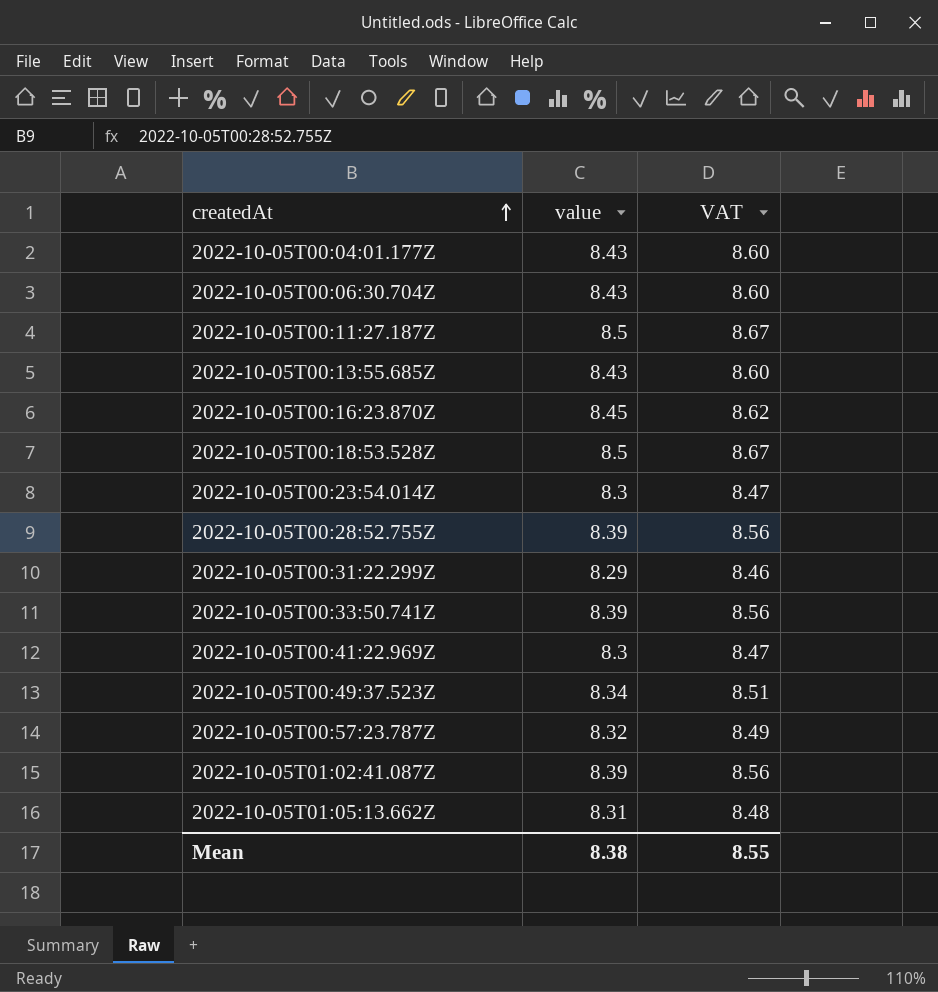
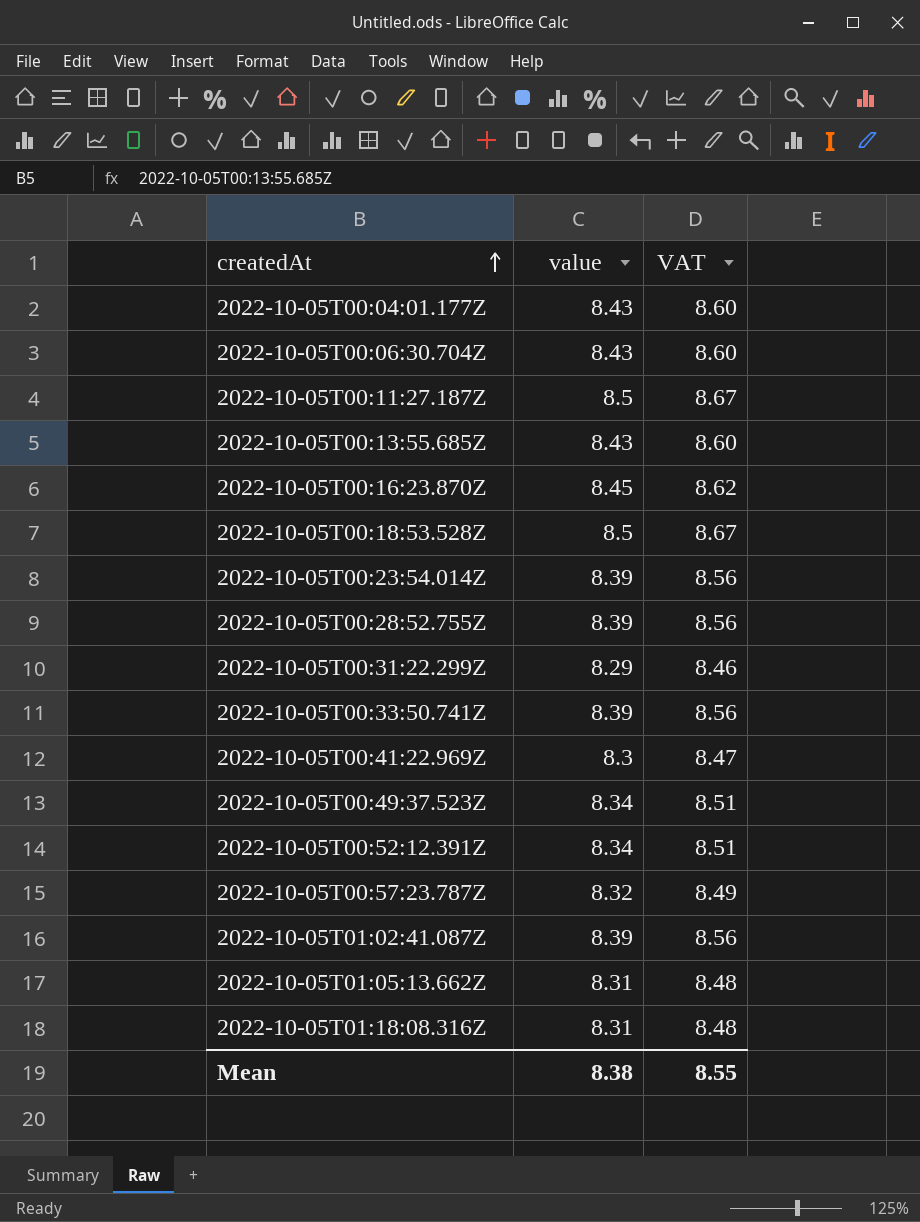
2022-10-05T00:23:54.014Z | value: 8.3 -> 8.39
2022-10-05T00:23:54.014Z | VAT: 8.47 -> 8.56
row 2022-10-05T00:52:12.391Z: none -> 8.34 | 8.51
row 2022-10-05T01:18:08.316Z: none -> 8.31 | 8.48

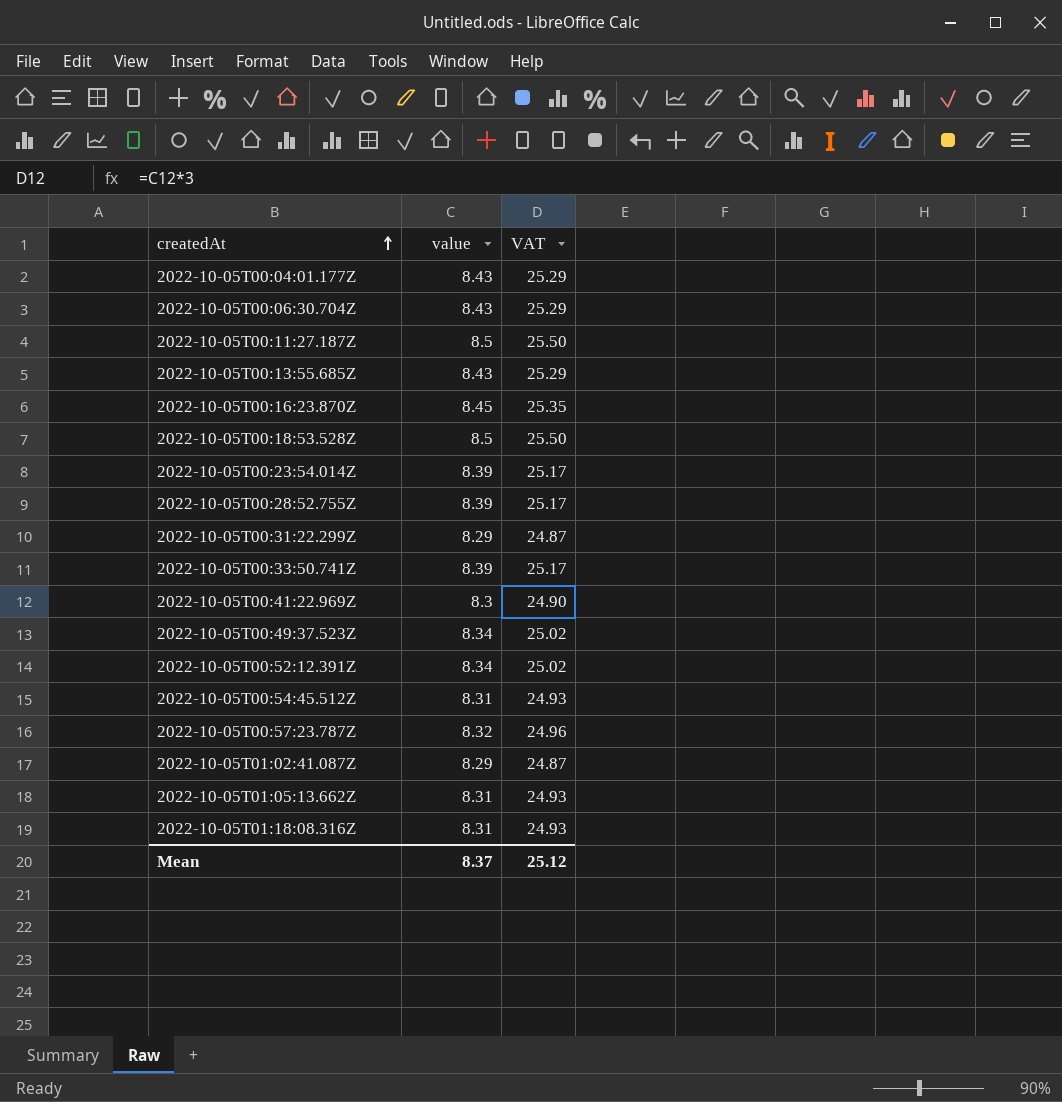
column VAT | formula: [value] * 1.02 -> [value] * 3
row 2022-10-05T00:54:45.512Z: none -> 8.31 | 24.93
2022-10-05T01:02:41.087Z | value: 8.39 -> 8.29
Mean | value: 8.38 -> 8.37
Mean | VAT: 8.55 -> 25.12

